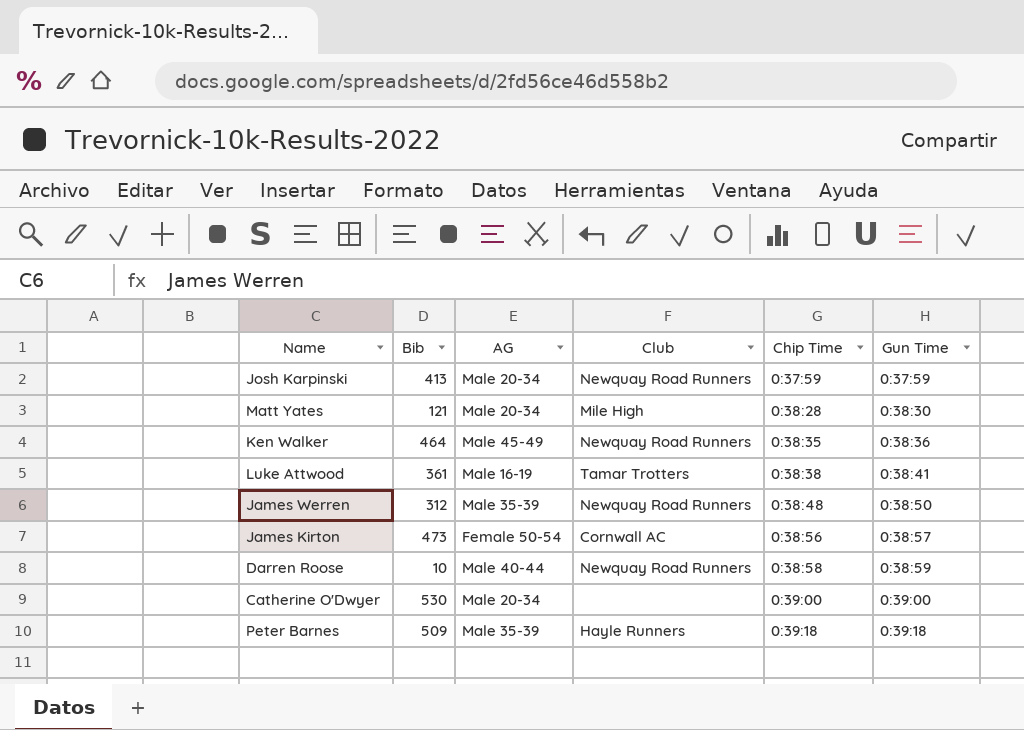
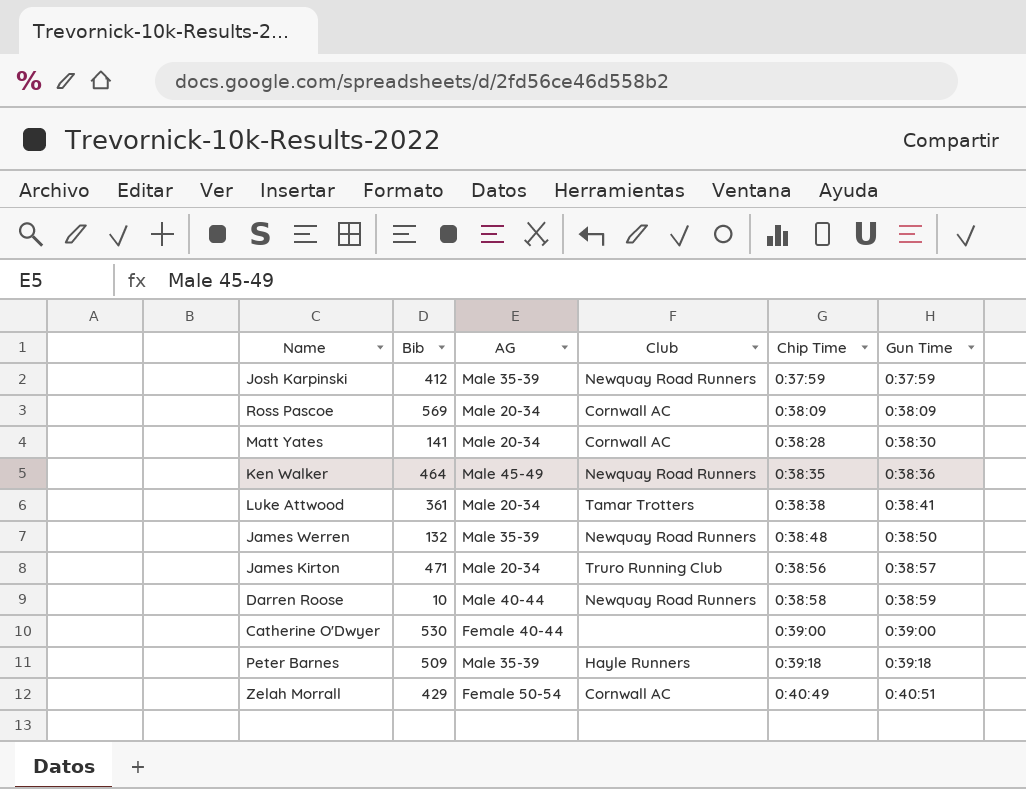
Josh Karpinski | Bib: 413 -> 412
Josh Karpinski | AG: Male 20-34 -> Male 35-39
row Ross Pascoe: none -> 569 | Male 20-34 | Cornwall AC | 0:38:09 | 0:38:09
Matt Yates | Bib: 121 -> 141
Matt Yates | Club: Mile High -> Cornwall AC
Luke Attwood | AG: Male 16-19 -> Male 20-34
James Werren | Bib: 312 -> 132
James Kirton | Bib: 473 -> 471
James Kirton | AG: Female 50-54 -> Male 20-34
James Kirton | Club: Cornwall AC -> Truro Running Club
Catherine O'Dwyer | AG: Male 20-34 -> Female 40-44
row Zelah Morrall: none -> 429 | Female 50-54 | Cornwall AC | 0:40:49 | 0:40:51

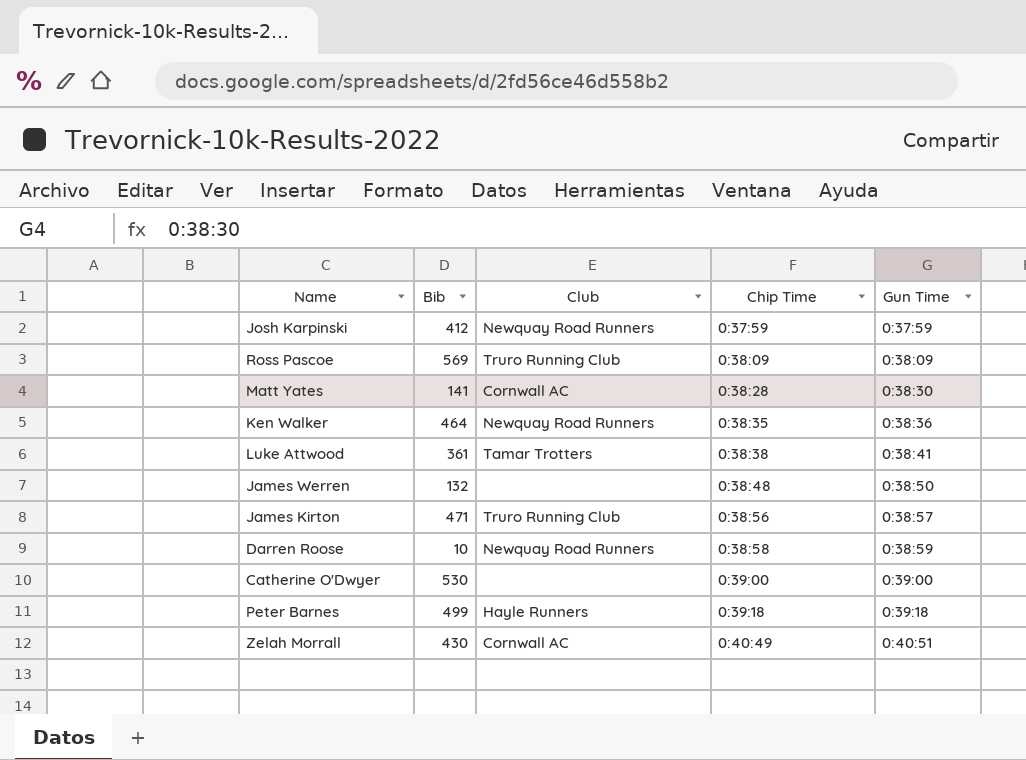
column AG | position: 3 -> none
Ross Pascoe | Club: Cornwall AC -> Truro Running Club
James Werren | Club: Newquay Road Runners -> none
Peter Barnes | Bib: 509 -> 499
Zelah Morrall | Bib: 429 -> 430

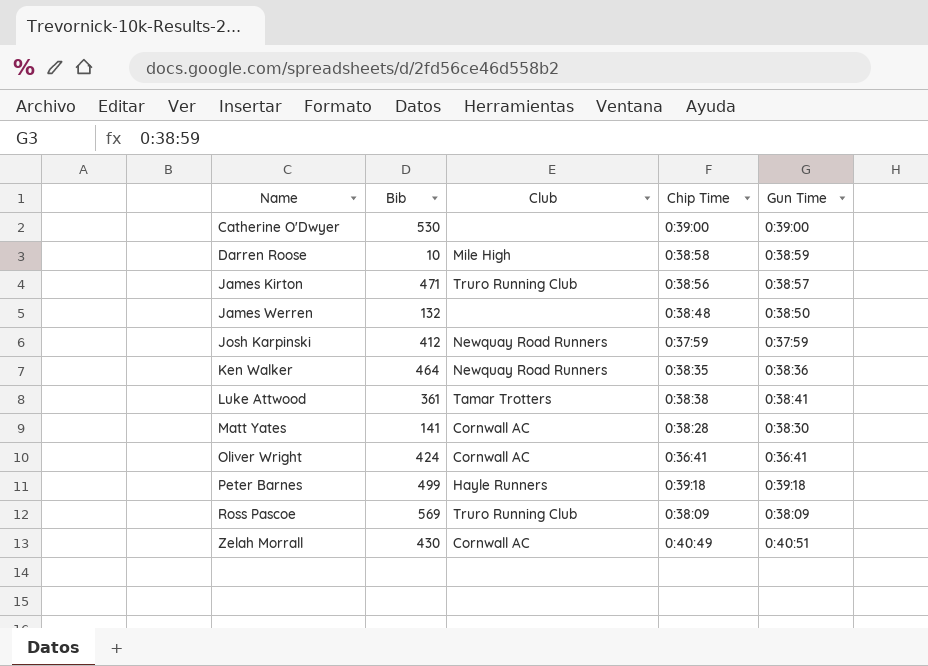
row order: Chip Time ascending -> Name ascending
Darren Roose | Club: Newquay Road Runners -> Mile High
row Oliver Wright: none -> 424 | Cornwall AC | 0:36:41 | 0:36:41

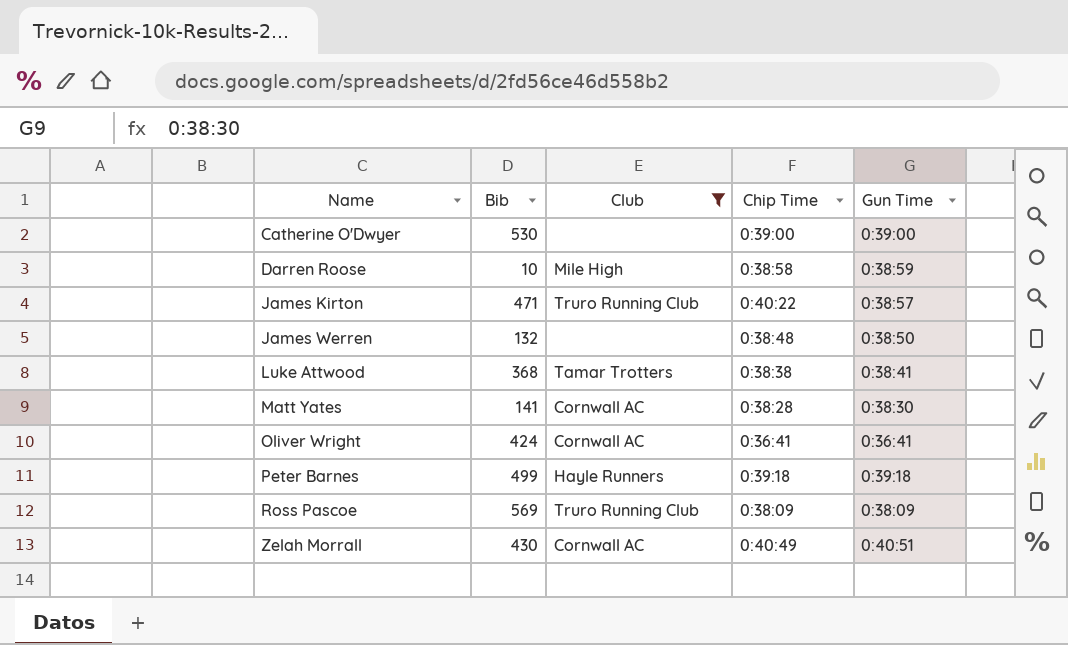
filter: none -> Club != Newquay Road Runners
James Kirton | Chip Time: 0:38:56 -> 0:40:22
Luke Attwood | Bib: 361 -> 368

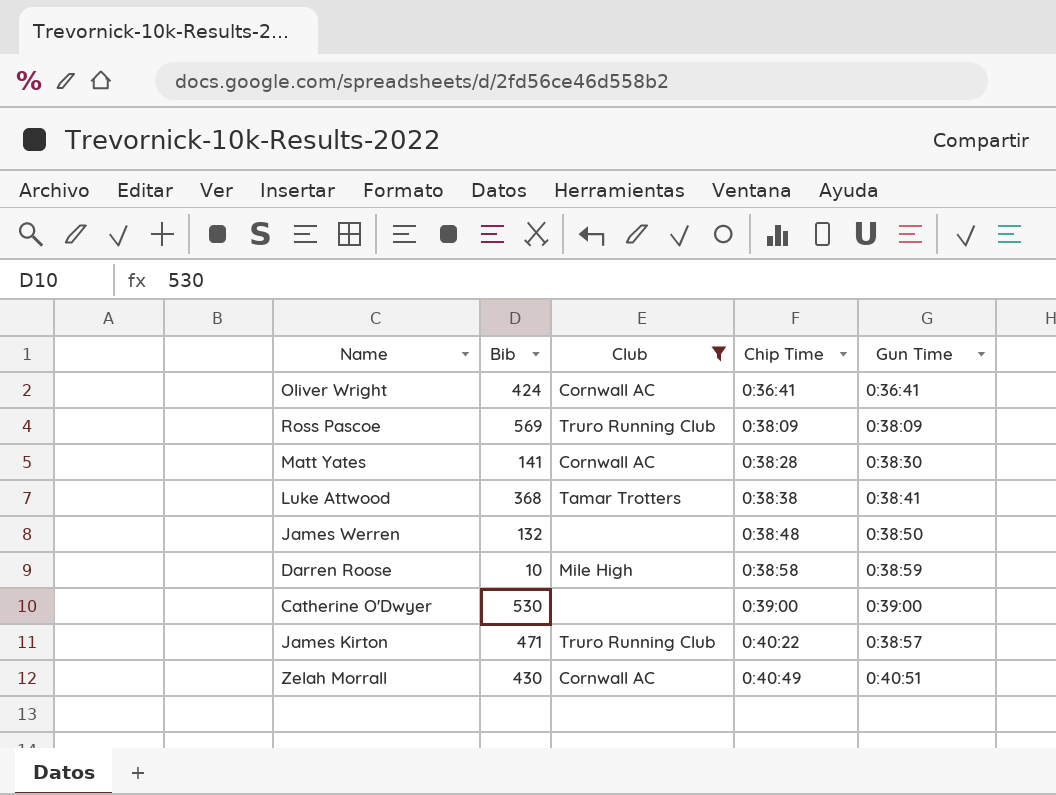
row order: Name ascending -> Chip Time ascending
row Peter Barnes: 499 | Hayle Runners | 0:39:18 | 0:39:18 -> none

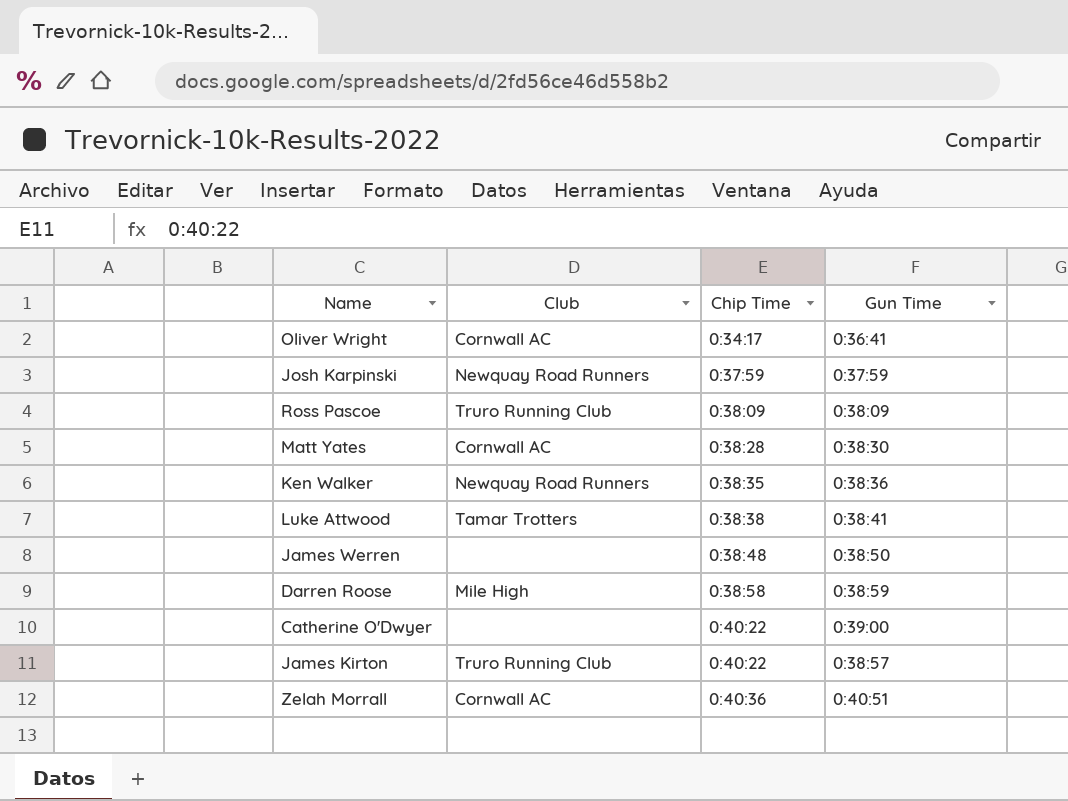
filter: Club != Newquay Road Runners -> none
column Bib | position: 2 -> none
Oliver Wright | Chip Time: 0:36:41 -> 0:34:17
Catherine O'Dwyer | Chip Time: 0:39:00 -> 0:40:22
Zelah Morrall | Chip Time: 0:40:49 -> 0:40:36

